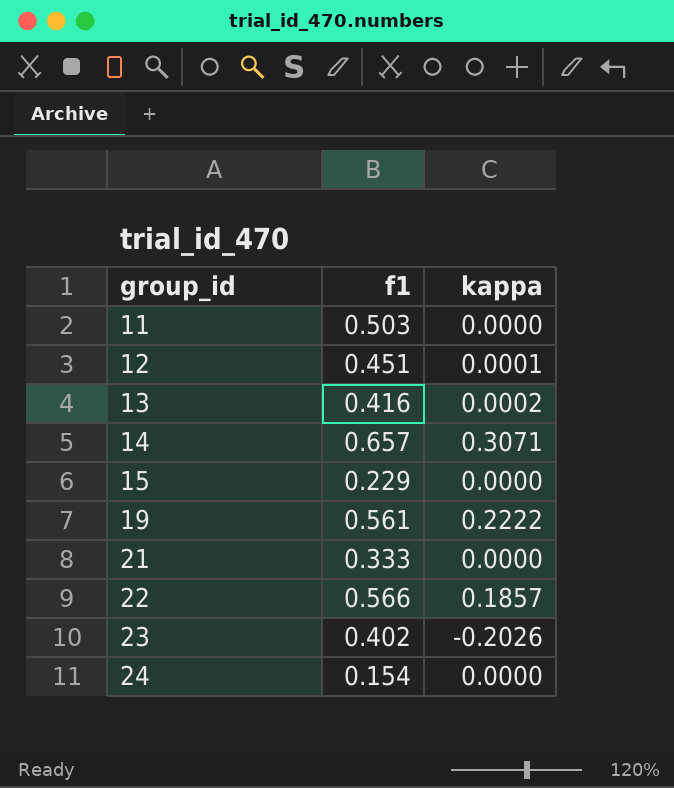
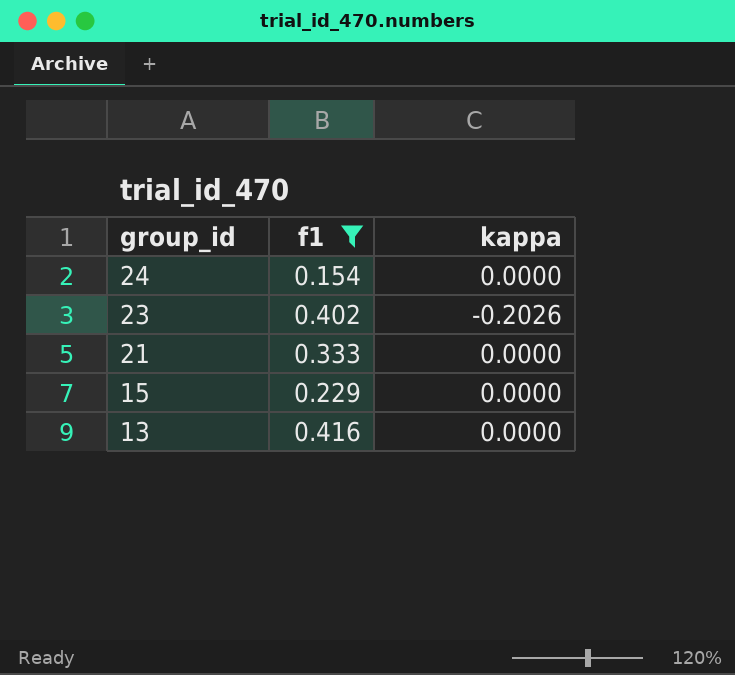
filter: none -> f1 <= 0.416
row order: group_id ascending -> group_id descending
13 | kappa: 0.0002 -> 0.0000

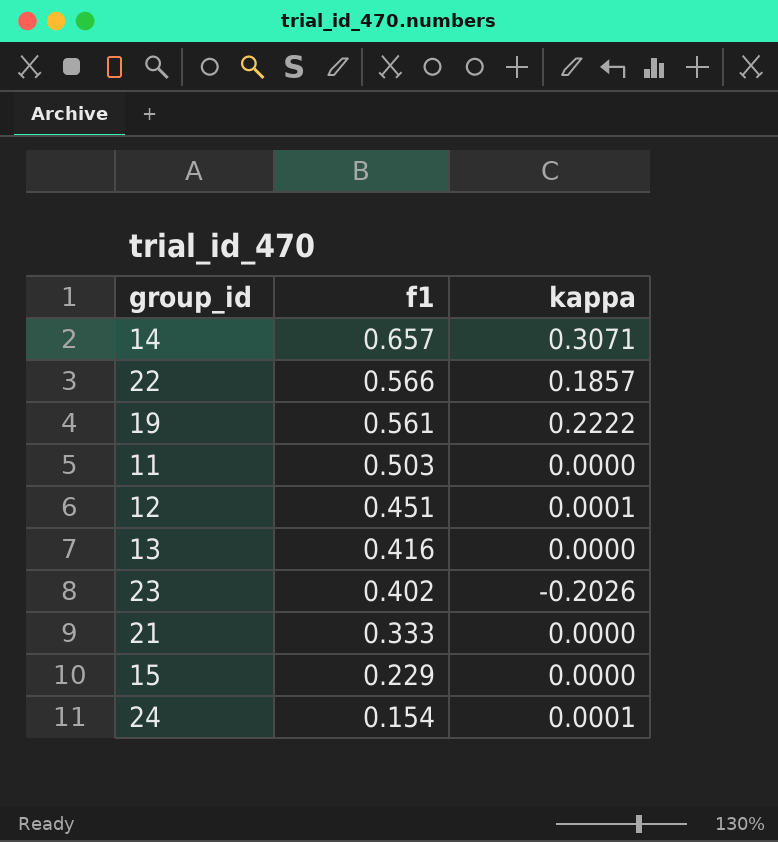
filter: f1 <= 0.416 -> none
row order: group_id descending -> f1 descending
24 | kappa: 0.0000 -> 0.0001

